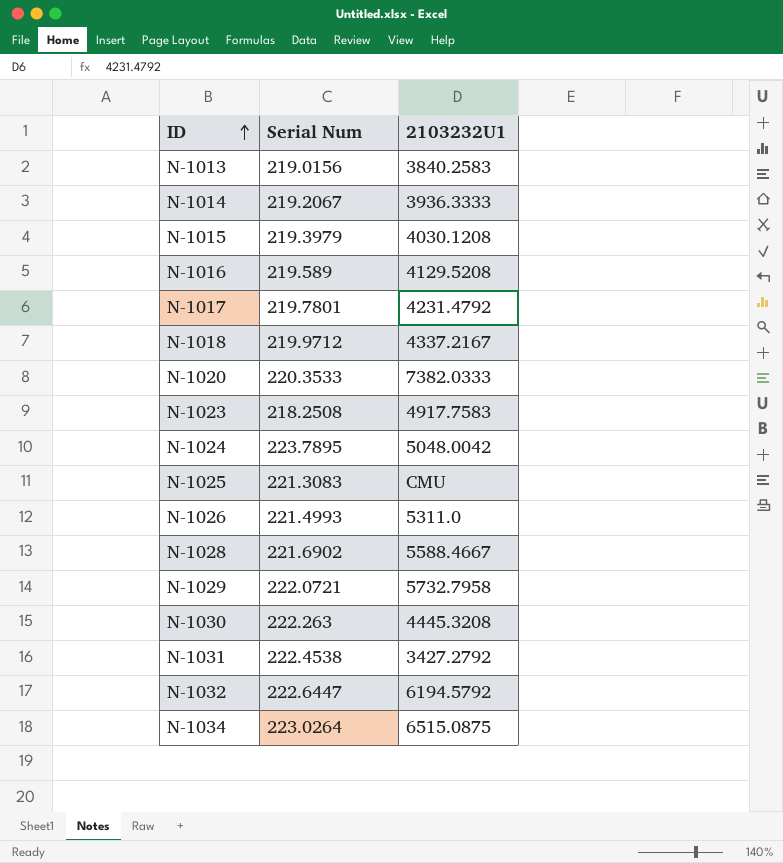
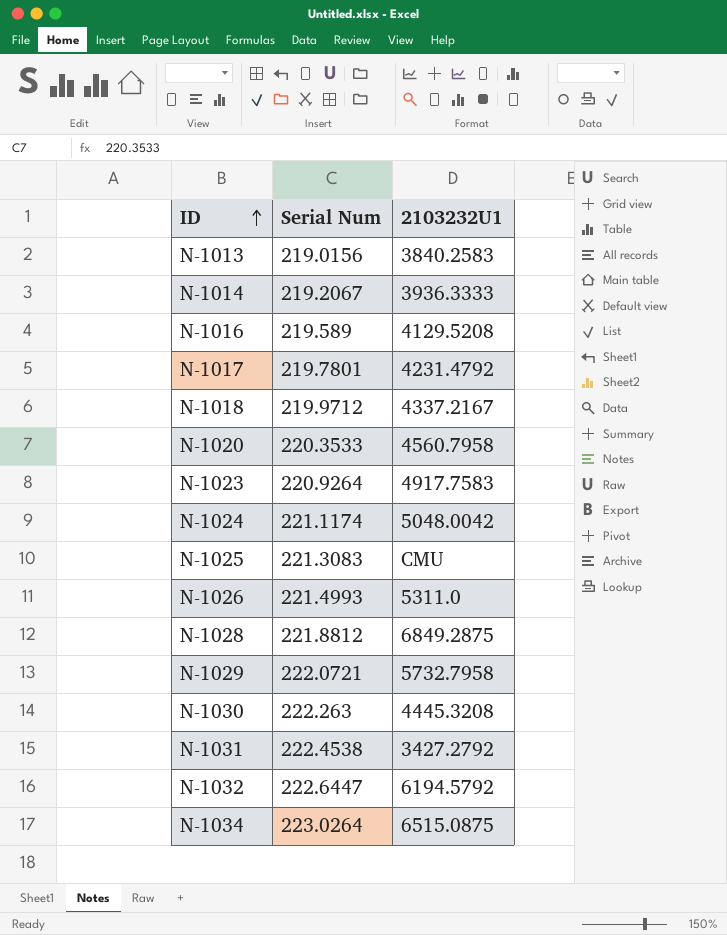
row N-1015: 219.3979 | 4030.1208 -> none
N-1020 | 2103232U1: 7382.0333 -> 4560.7958
N-1023 | Serial Num: 218.2508 -> 220.9264
N-1024 | Serial Num: 223.7895 -> 221.1174
N-1028 | Serial Num: 221.6902 -> 221.8812
N-1028 | 2103232U1: 5588.4667 -> 6849.2875

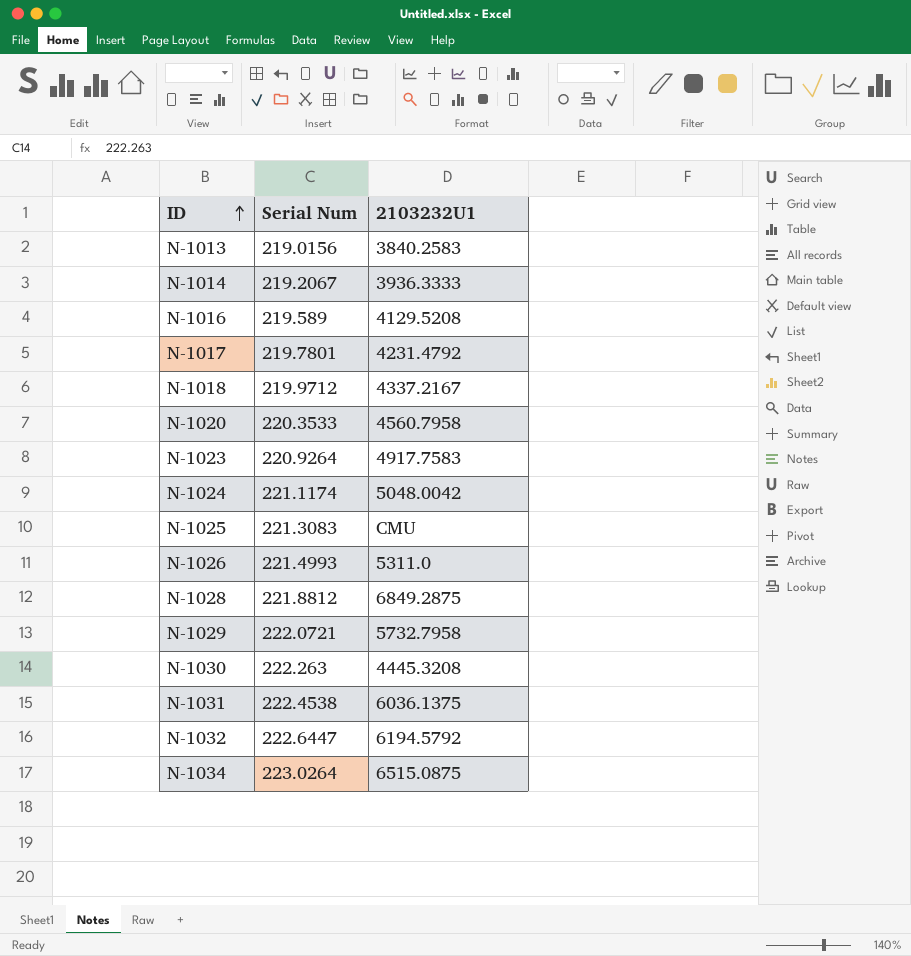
N-1031 | 2103232U1: 3427.2792 -> 6036.1375

